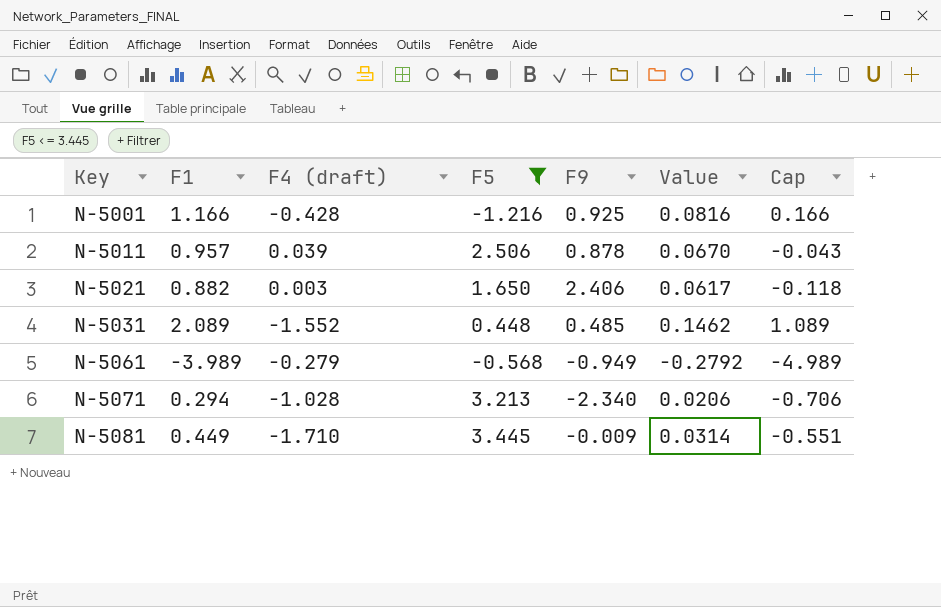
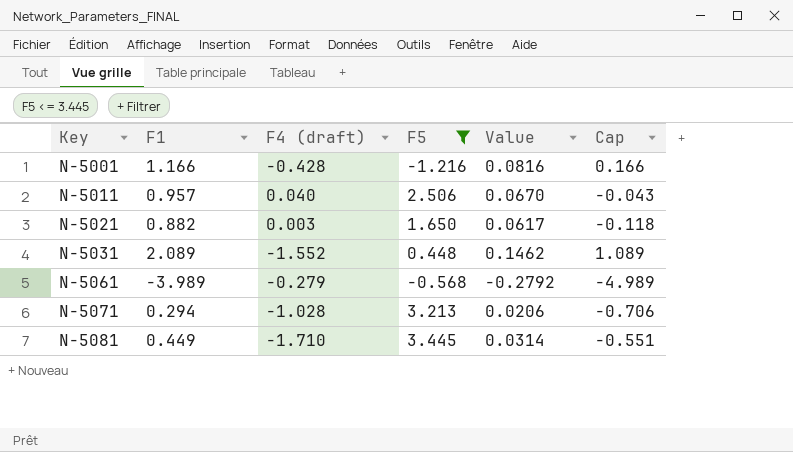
column F9 | position: 5 -> none
N-5011 | F4 (draft): 0.039 -> 0.040

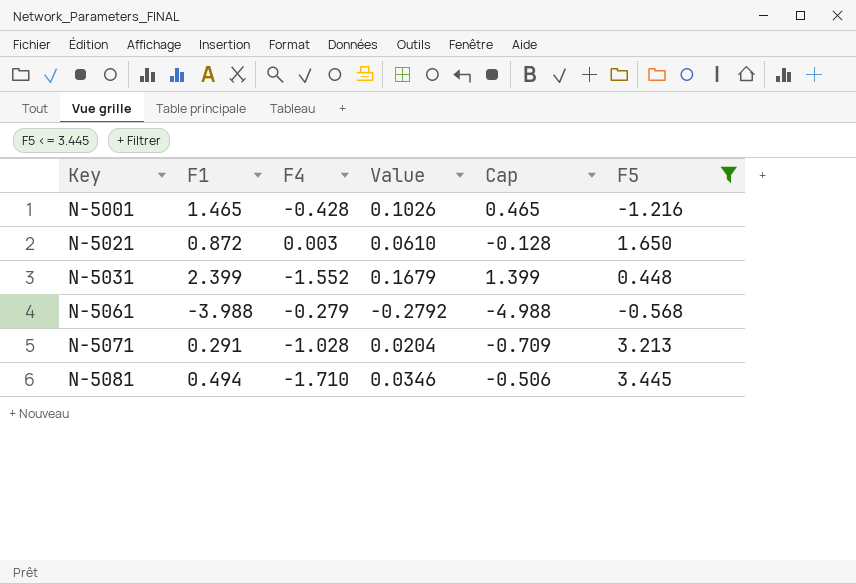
column name: F4 (draft) -> F4
column F5 | position: 4 -> 6
row N-5011: 0.957 | 0.040 | 2.506 | 0.0670 | -0.043 -> none
N-5001 | F1: 1.166 -> 1.465
N-5001 | Value: 0.0816 -> 0.1026
N-5001 | Cap: 0.166 -> 0.465
N-5021 | F1: 0.882 -> 0.872
N-5021 | Value: 0.0617 -> 0.0610
N-5021 | Cap: -0.118 -> -0.128
N-5031 | F1: 2.089 -> 2.399
N-5031 | Value: 0.1462 -> 0.1679
N-5031 | Cap: 1.089 -> 1.399
N-5061 | F1: -3.989 -> -3.988
N-5061 | Cap: -4.989 -> -4.988
N-5071 | F1: 0.294 -> 0.291
N-5071 | Value: 0.0206 -> 0.0204
N-5071 | Cap: -0.706 -> -0.709
N-5081 | F1: 0.449 -> 0.494
N-5081 | Value: 0.0314 -> 0.0346
N-5081 | Cap: -0.551 -> -0.506

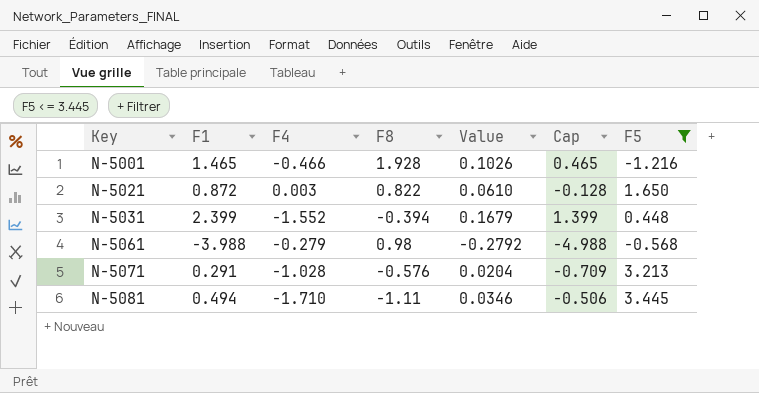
column F8 | position: none -> 4
N-5001 | F4: -0.428 -> -0.466

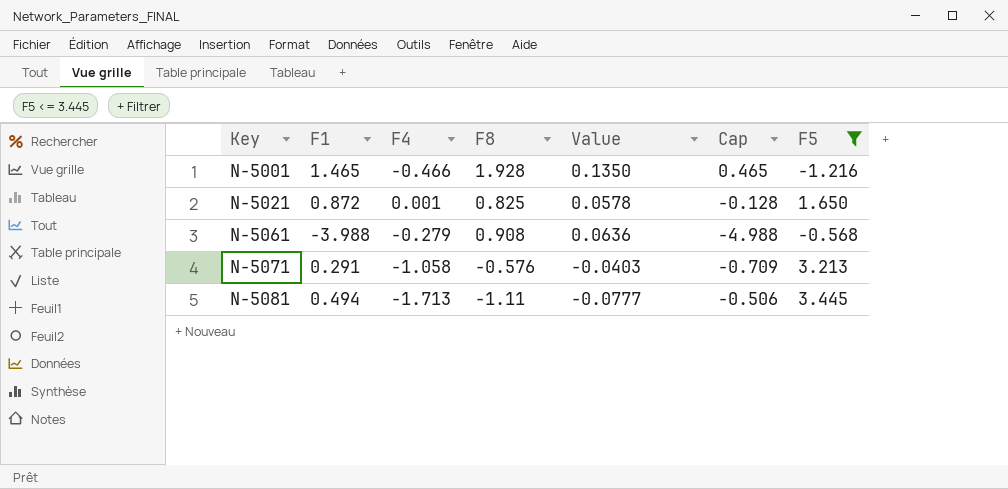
column Value | formula: [F1] * 0.07 -> [F8] * 0.07
row N-5031: 2.399 | -1.552 | -0.394 | 0.1679 | 1.399 | 0.448 -> none
N-5021 | F4: 0.003 -> 0.001
N-5021 | F8: 0.822 -> 0.825
N-5061 | F8: 0.98 -> 0.908
N-5071 | F4: -1.028 -> -1.058
N-5081 | F4: -1.710 -> -1.713

